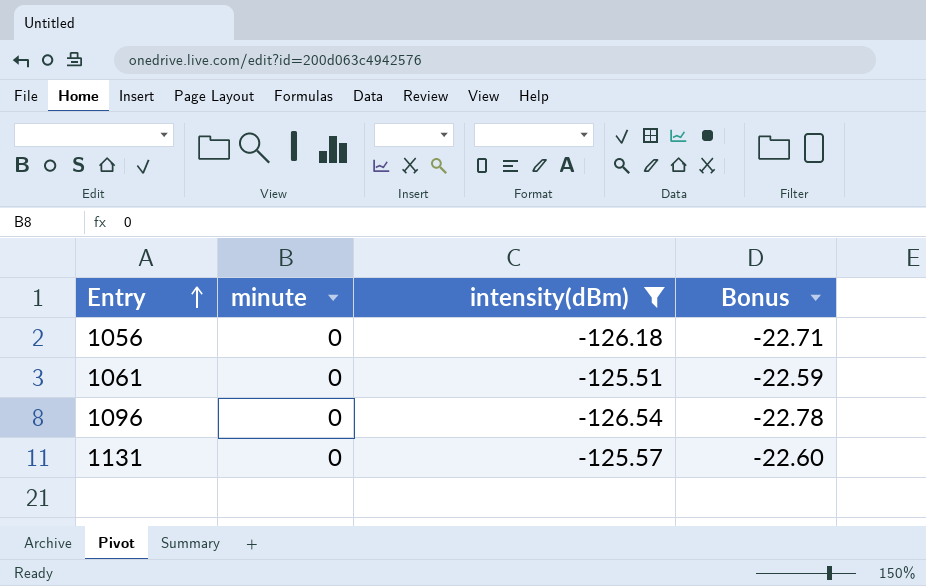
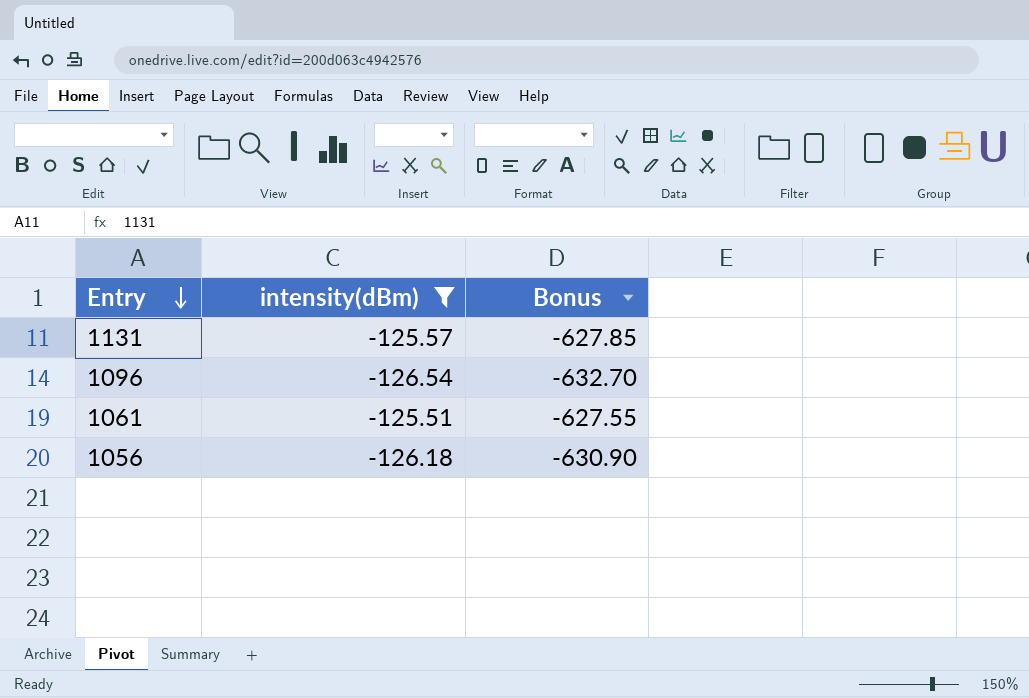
row order: Entry ascending -> Entry descending
column minute | position: 2 -> none
column Bonus | formula: [intensity(dBm)] * 0.18 -> [intensity(dBm)] * 5

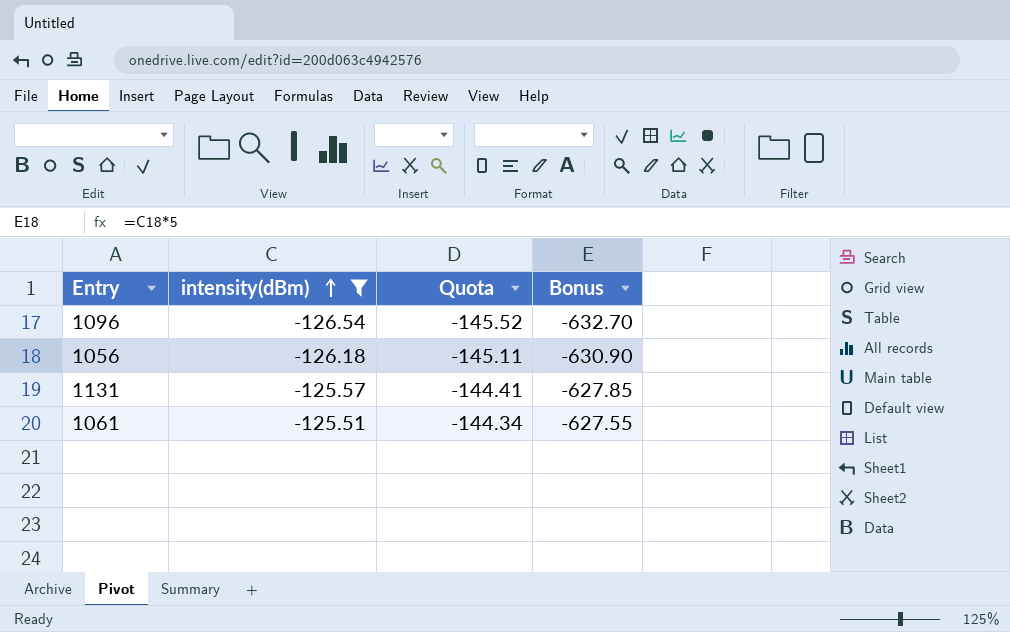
row order: Entry descending -> intensity(dBm) ascending
column Quota | formula: none -> [intensity(dBm)] * 1.15

